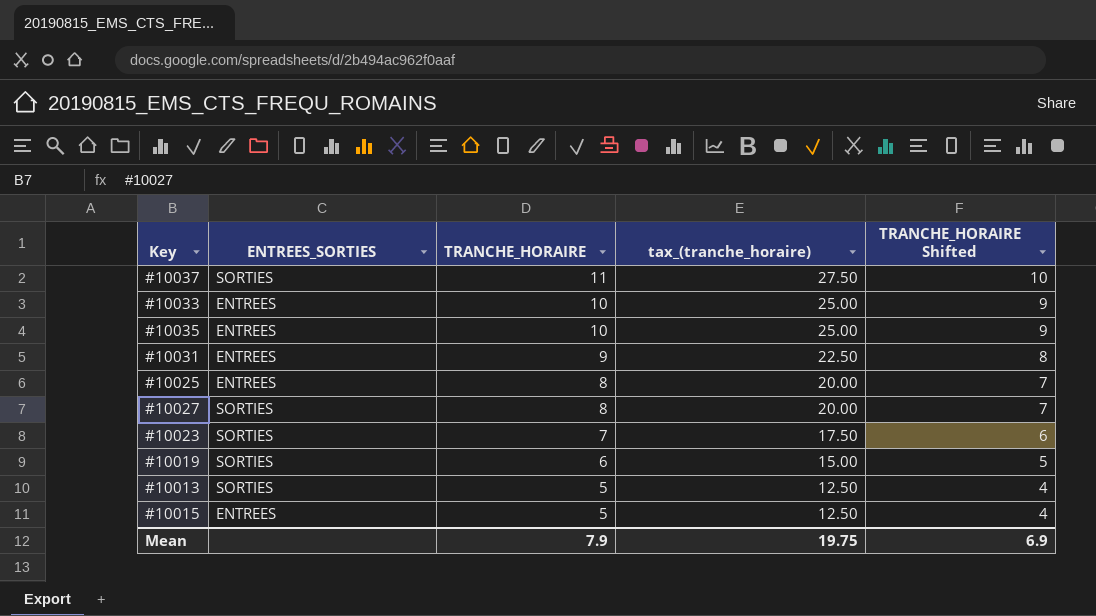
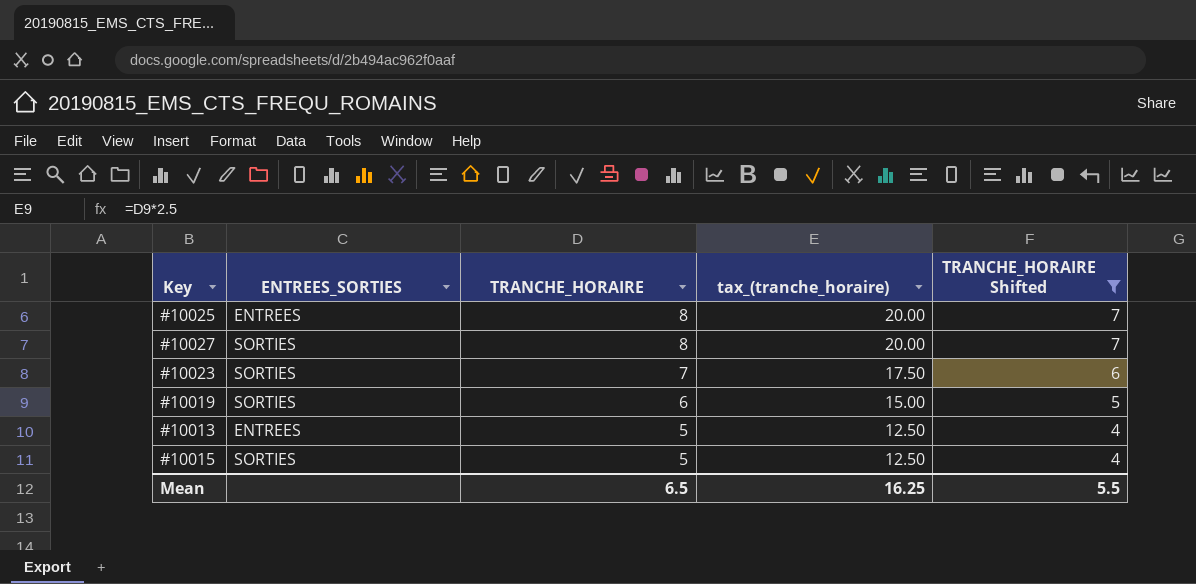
filter: none -> TRANCHE_HORAIRE Shifted <= 7
#10013 | ENTREES_SORTIES: SORTIES -> ENTREES
#10015 | ENTREES_SORTIES: ENTREES -> SORTIES
Mean | TRANCHE_HORAIRE: 7.9 -> 6.5
Mean | tax_(tranche_horaire): 19.75 -> 16.25
Mean | TRANCHE_HORAIRE Shifted: 6.9 -> 5.5

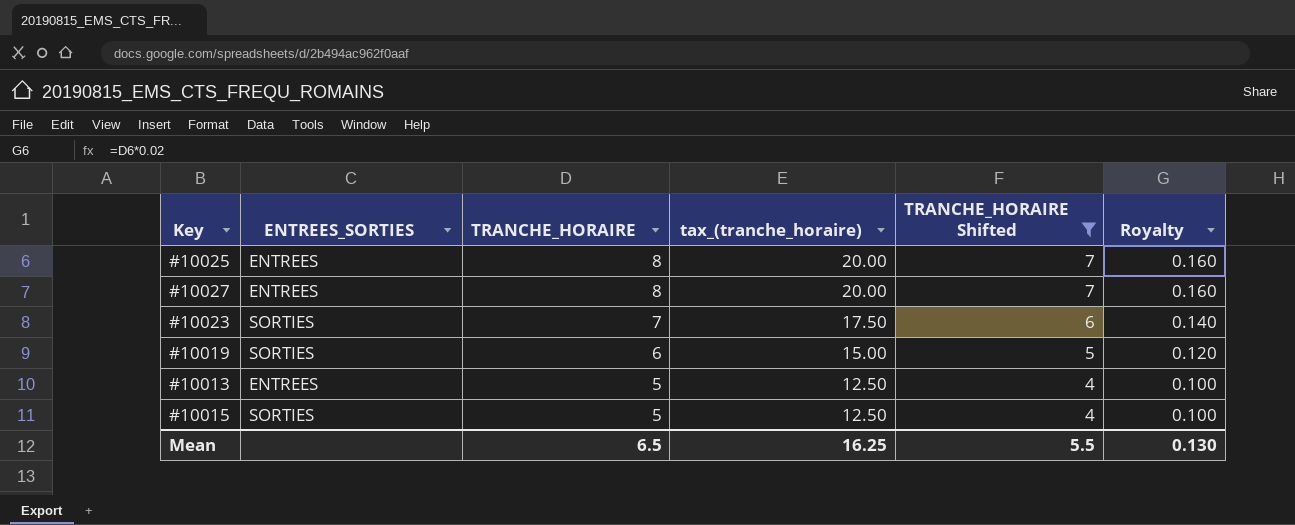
column Royalty | formula: none -> [TRANCHE_HORAIRE] * 0.02
#10027 | ENTREES_SORTIES: SORTIES -> ENTREES

